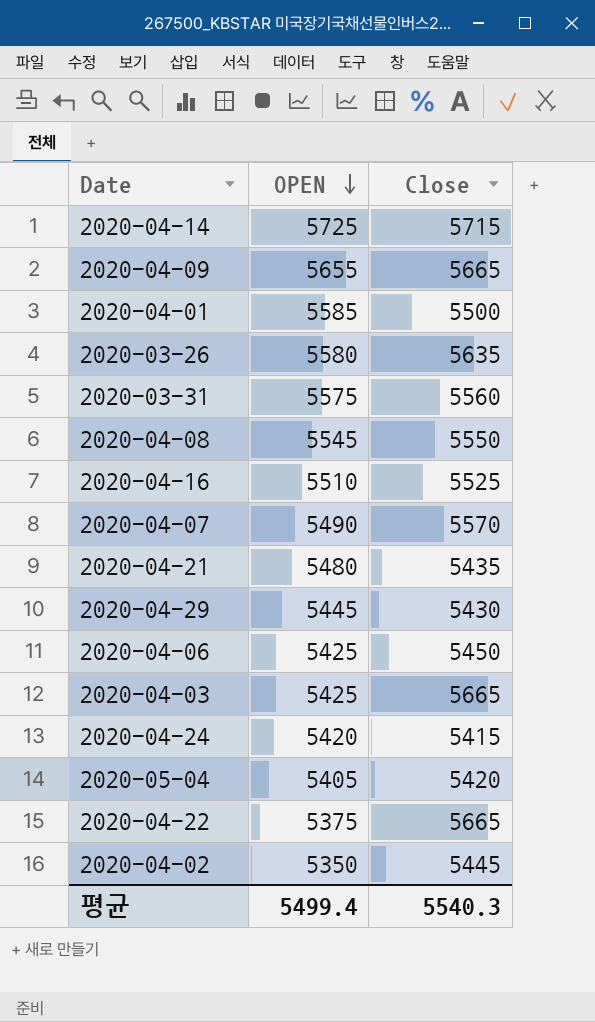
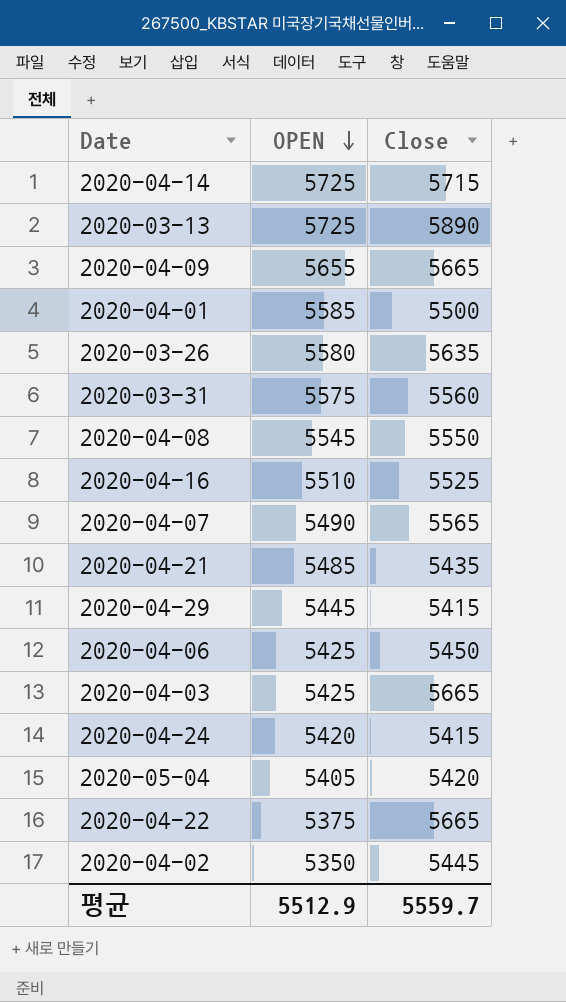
row 2020-03-13: none -> 5725 | 5890
2020-04-07 | Close: 5570 -> 5565
2020-04-21 | OPEN: 5480 -> 5485
2020-04-29 | Close: 5430 -> 5415
평균 | OPEN: 5499.4 -> 5512.9
평균 | Close: 5540.3 -> 5559.7

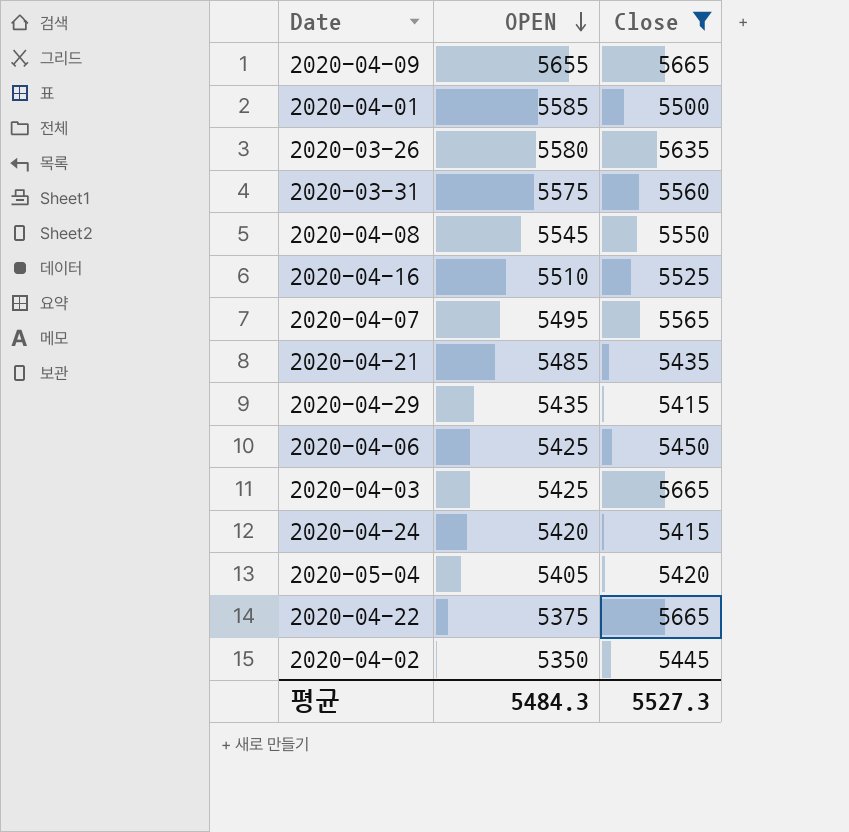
filter: none -> Close <= 5665
2020-04-07 | OPEN: 5490 -> 5495
2020-04-29 | OPEN: 5445 -> 5435
평균 | OPEN: 5512.9 -> 5484.3
평균 | Close: 5559.7 -> 5527.3

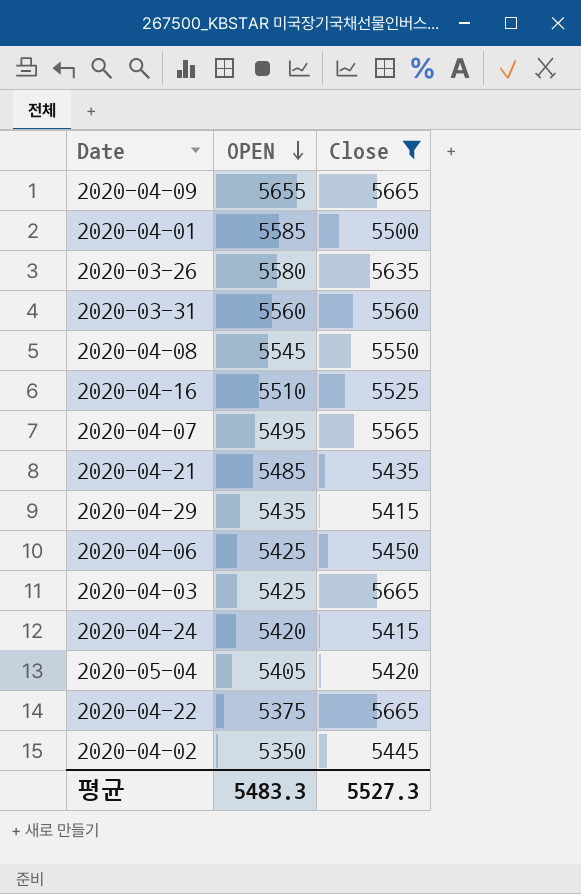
2020-03-31 | OPEN: 5575 -> 5560
평균 | OPEN: 5484.3 -> 5483.3

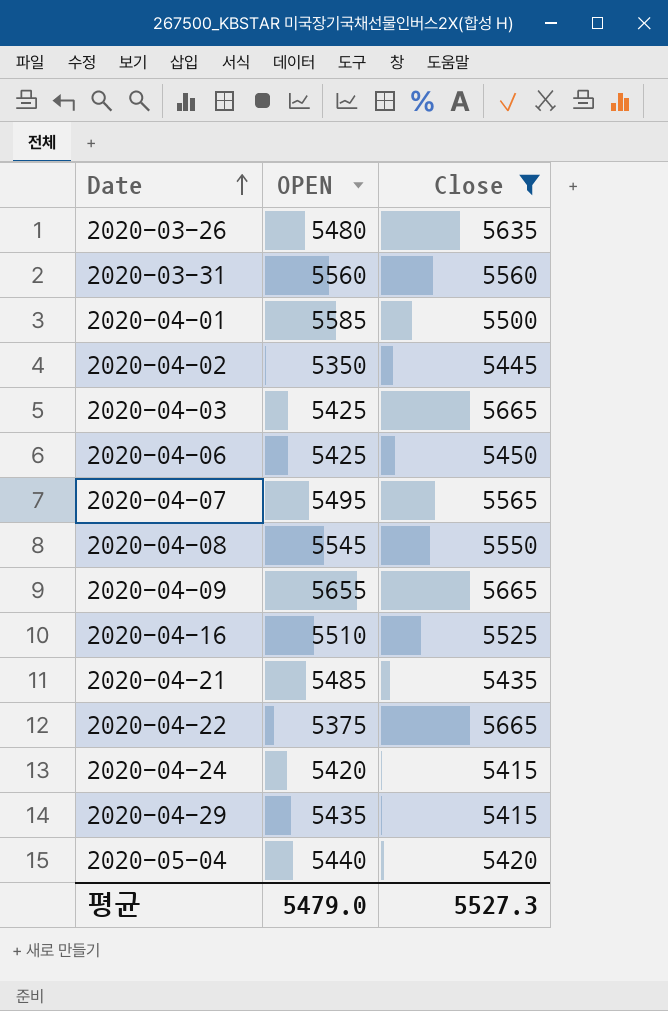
row order: OPEN descending -> Date ascending
2020-03-26 | OPEN: 5580 -> 5480
2020-05-04 | OPEN: 5405 -> 5440
평균 | OPEN: 5483.3 -> 5479.0

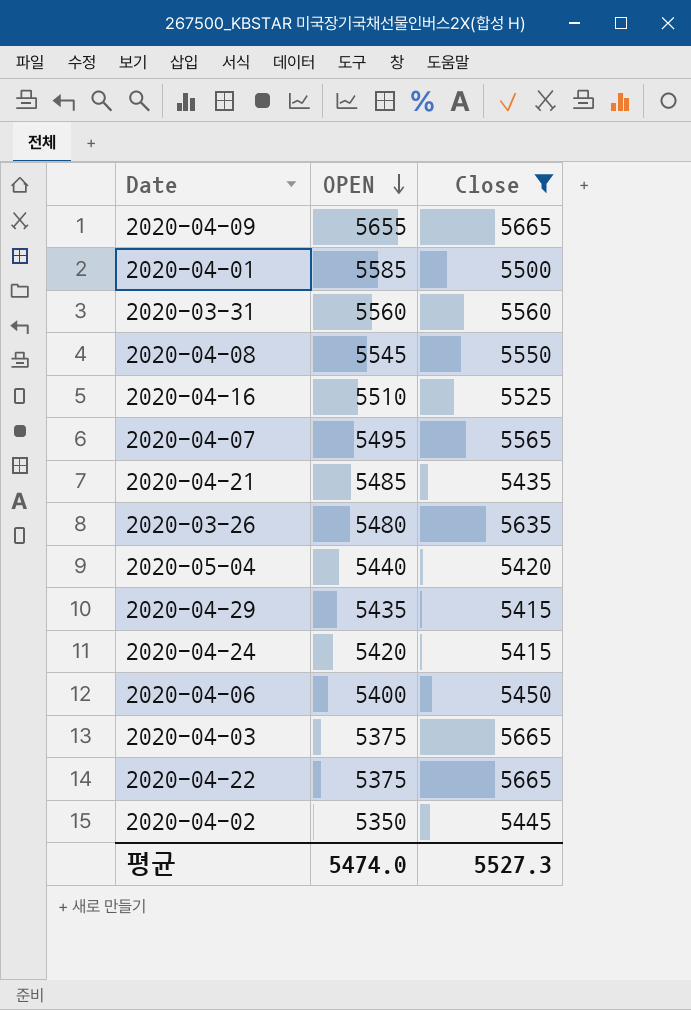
row order: Date ascending -> OPEN descending
2020-04-06 | OPEN: 5425 -> 5400
2020-04-03 | OPEN: 5425 -> 5375
평균 | OPEN: 5479.0 -> 5474.0

